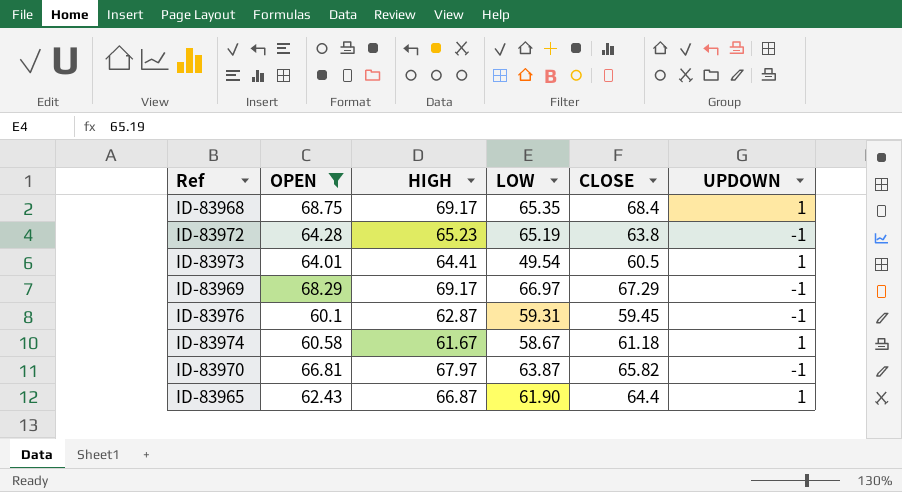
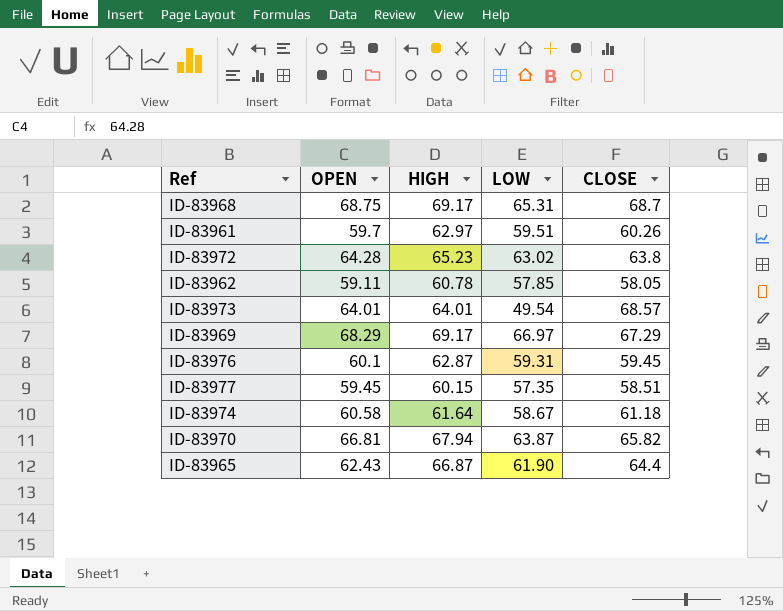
filter: OPEN >= 60.1 -> none
column UPDOWN | position: 6 -> none
ID-83968 | LOW: 65.35 -> 65.31
ID-83968 | CLOSE: 68.4 -> 68.7
ID-83972 | LOW: 65.19 -> 63.02
ID-83973 | HIGH: 64.41 -> 64.01
ID-83973 | CLOSE: 60.5 -> 68.57
ID-83974 | HIGH: 61.67 -> 61.64
ID-83970 | HIGH: 67.97 -> 67.94

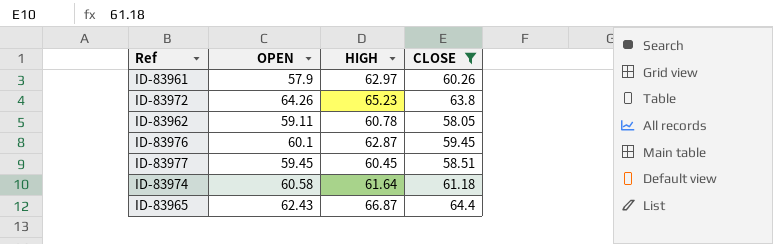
filter: none -> CLOSE <= 64.4
column LOW | position: 4 -> none
ID-83961 | OPEN: 59.7 -> 57.9
ID-83972 | OPEN: 64.28 -> 64.26
ID-83977 | HIGH: 60.15 -> 60.45

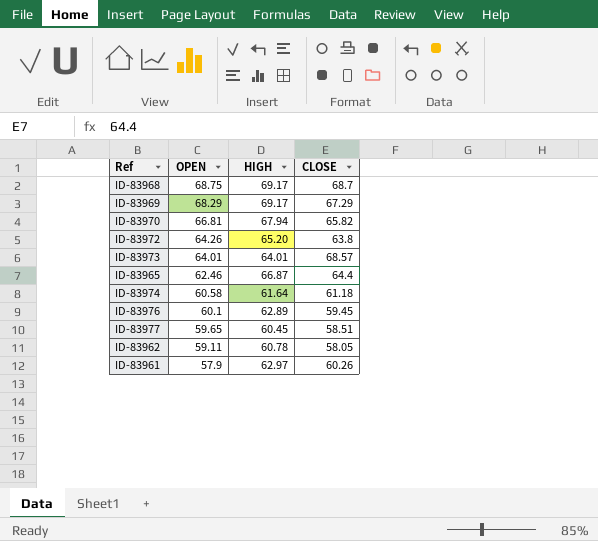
filter: CLOSE <= 64.4 -> none
row order: none -> OPEN descending
ID-83972 | HIGH: 65.23 -> 65.20
ID-83965 | OPEN: 62.43 -> 62.46
ID-83976 | HIGH: 62.87 -> 62.89
ID-83977 | OPEN: 59.45 -> 59.65

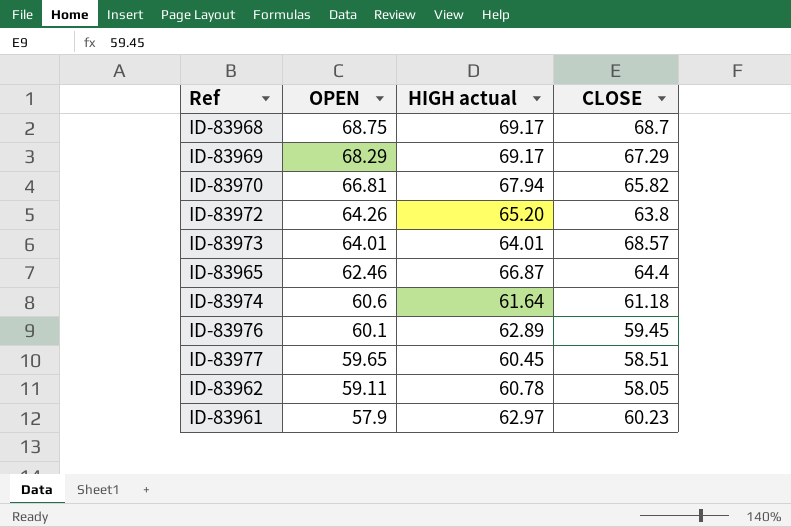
column name: HIGH -> HIGH actual
ID-83974 | OPEN: 60.58 -> 60.6
ID-83961 | CLOSE: 60.26 -> 60.23

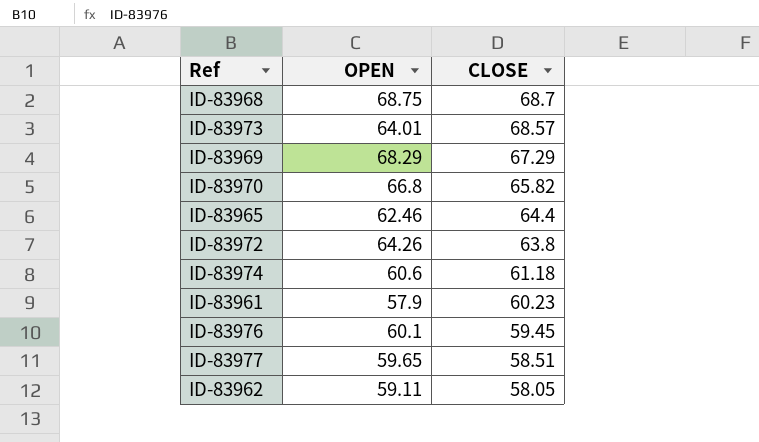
row order: OPEN descending -> CLOSE descending
column HIGH actual | position: 3 -> none
ID-83970 | OPEN: 66.81 -> 66.8

